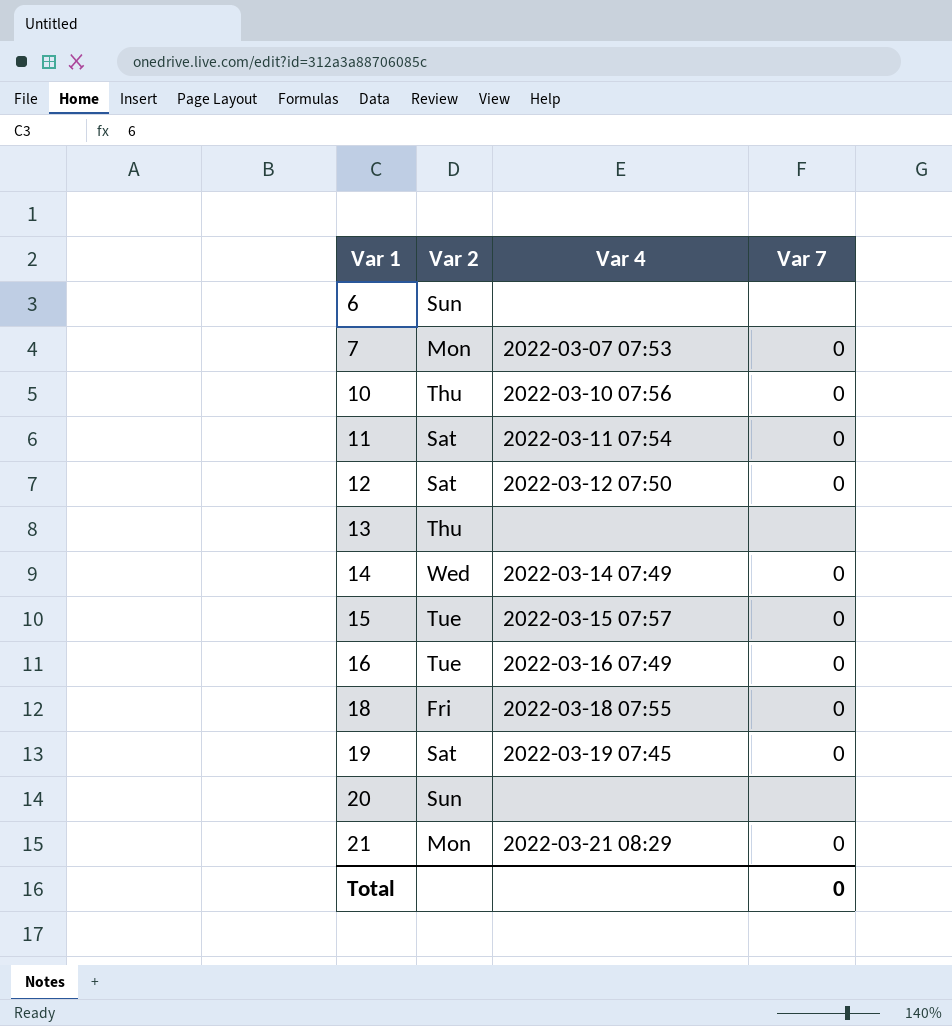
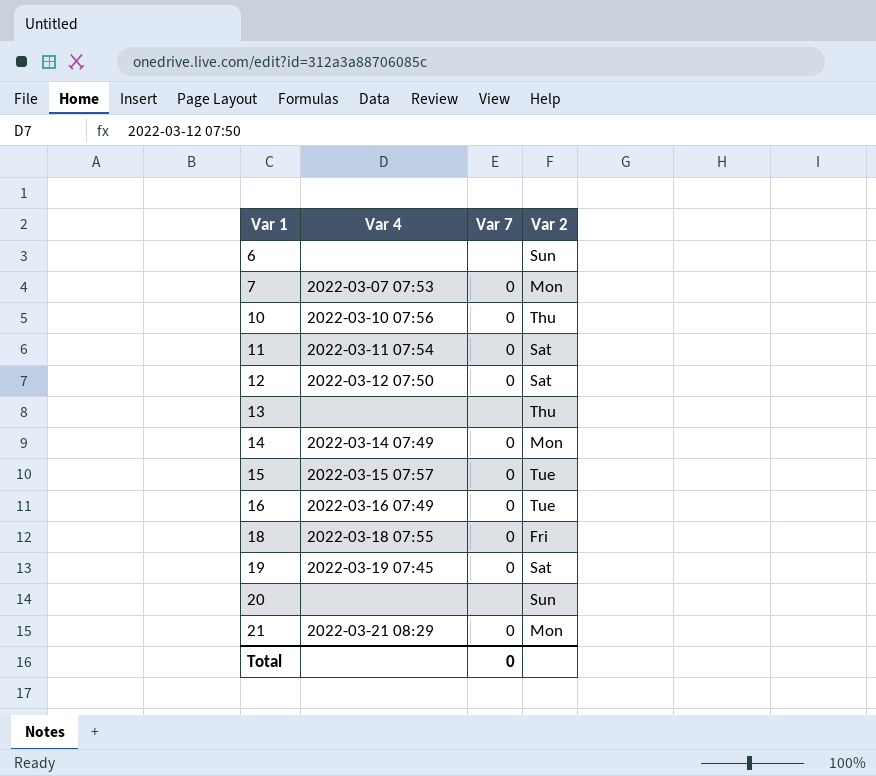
column Var 2 | position: 2 -> 4
14 | Var 2: Wed -> Mon

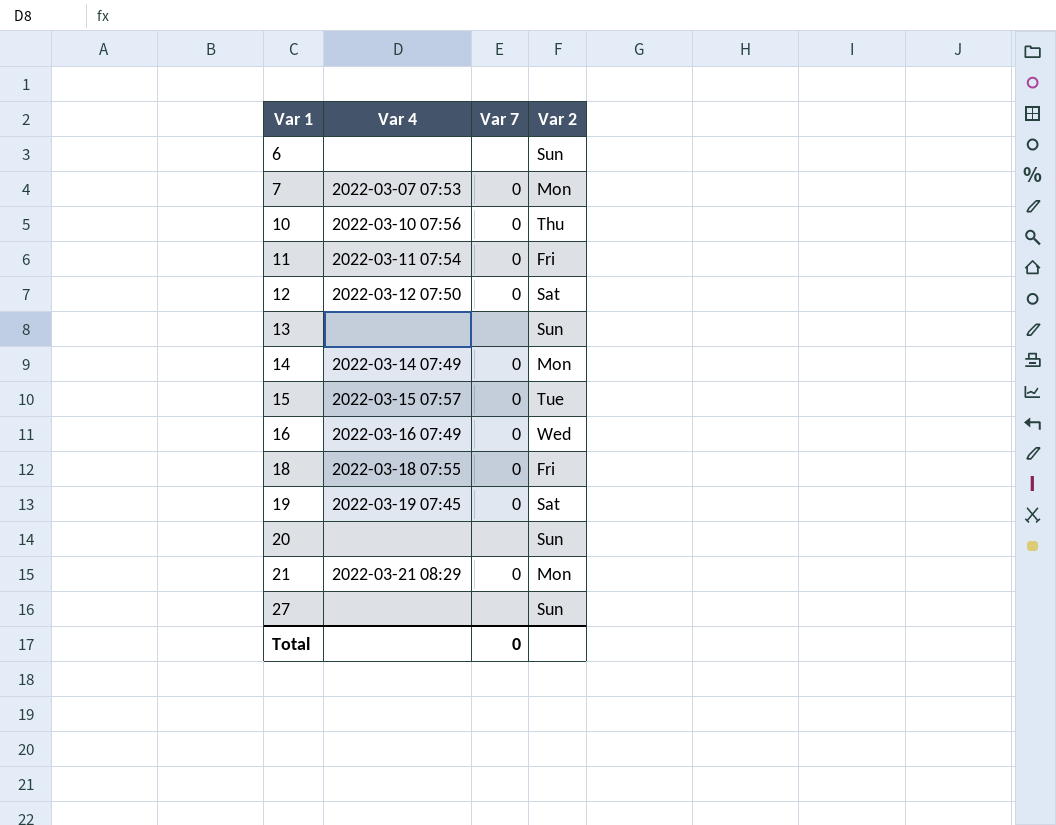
11 | Var 2: Sat -> Fri
13 | Var 2: Thu -> Sun
16 | Var 2: Tue -> Wed
row 27: none -> none | none | Sun

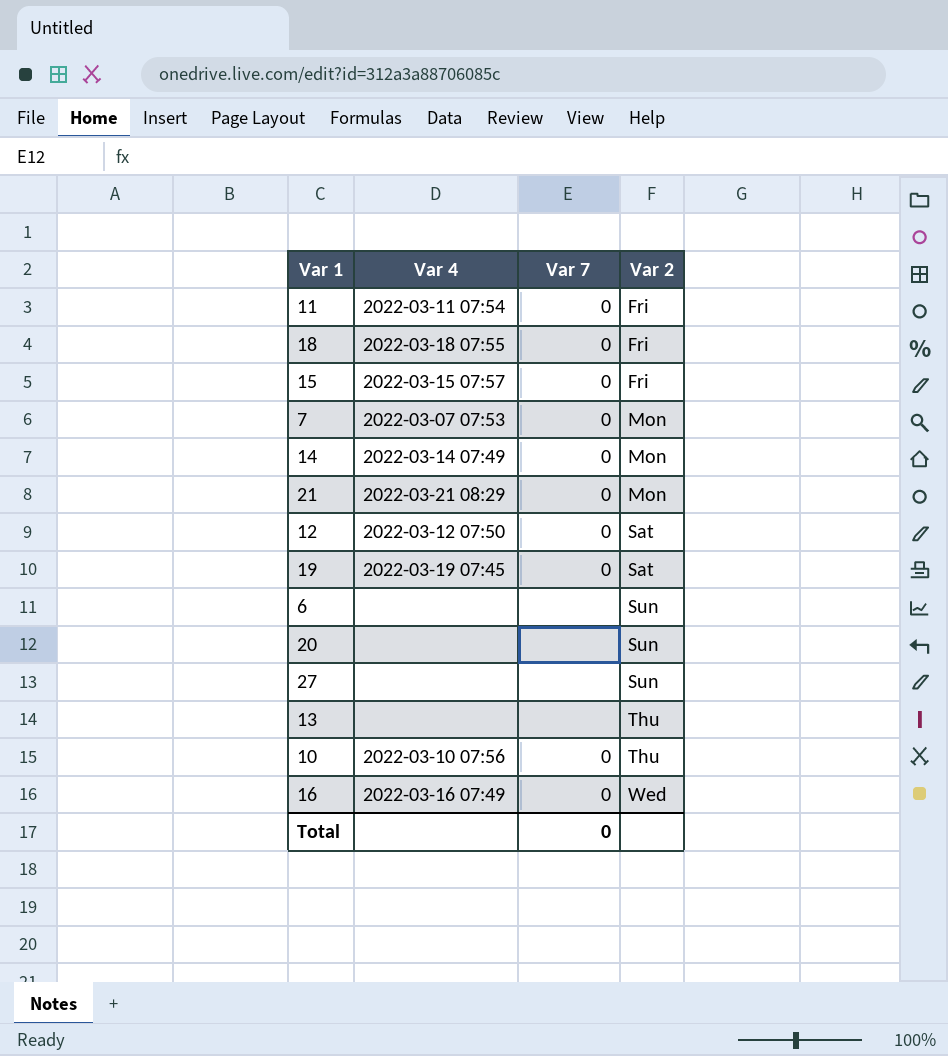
row order: Var 1 ascending -> Var 2 ascending
15 | Var 2: Tue -> Fri
13 | Var 2: Sun -> Thu

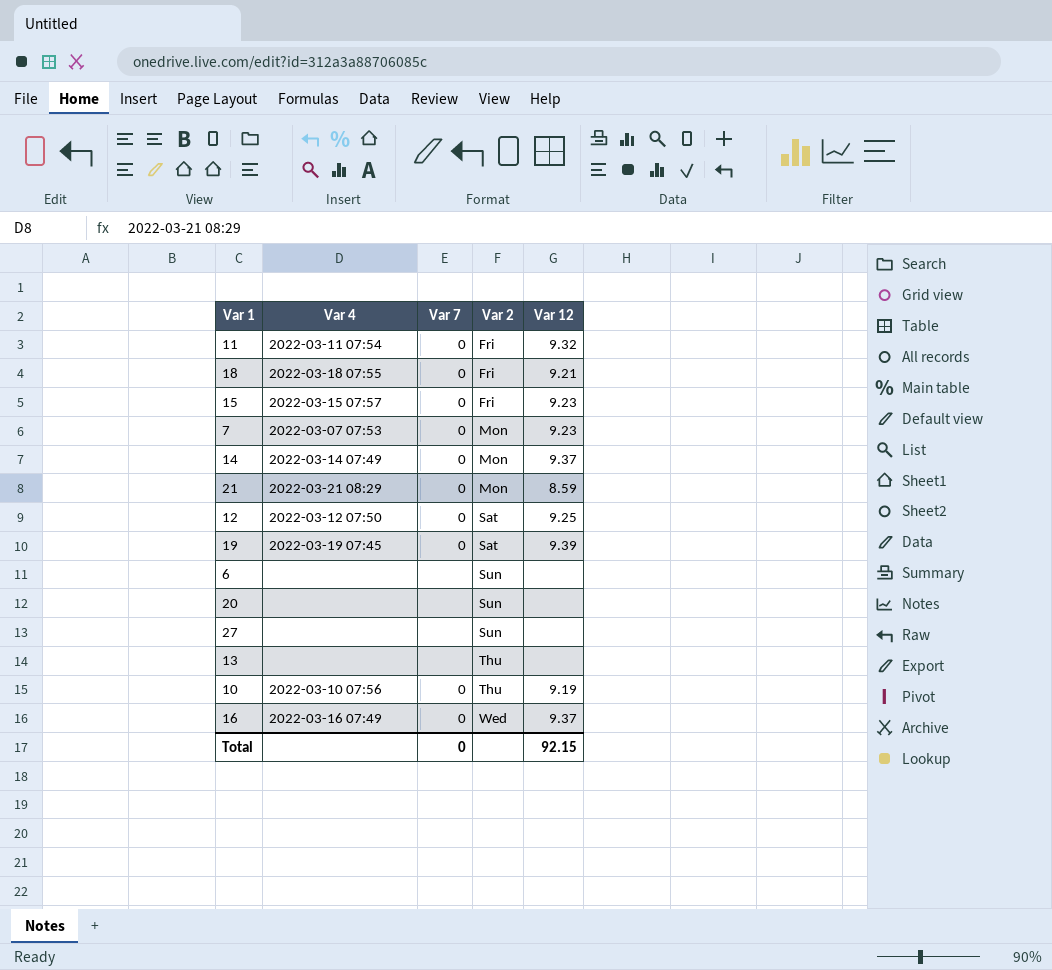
column Var 12 | position: none -> 5

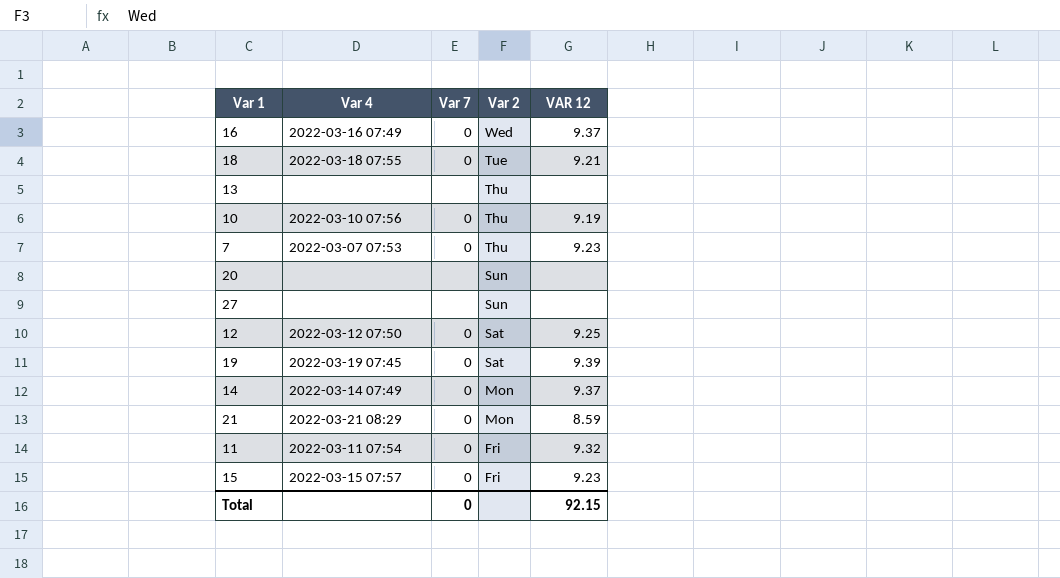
row order: Var 2 ascending -> Var 2 descending
column name: Var 12 -> VAR 12
row 6: none | none | Sun | none -> none
18 | Var 2: Fri -> Tue
7 | Var 2: Mon -> Thu

